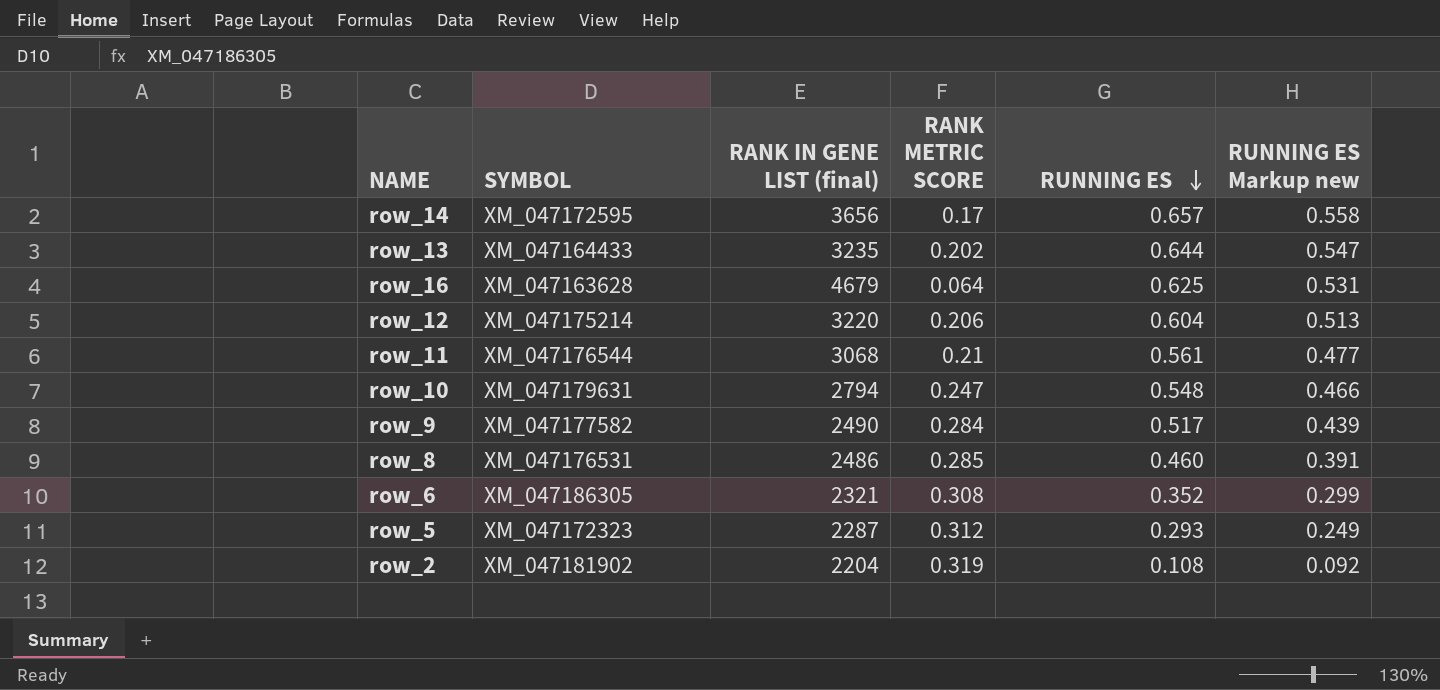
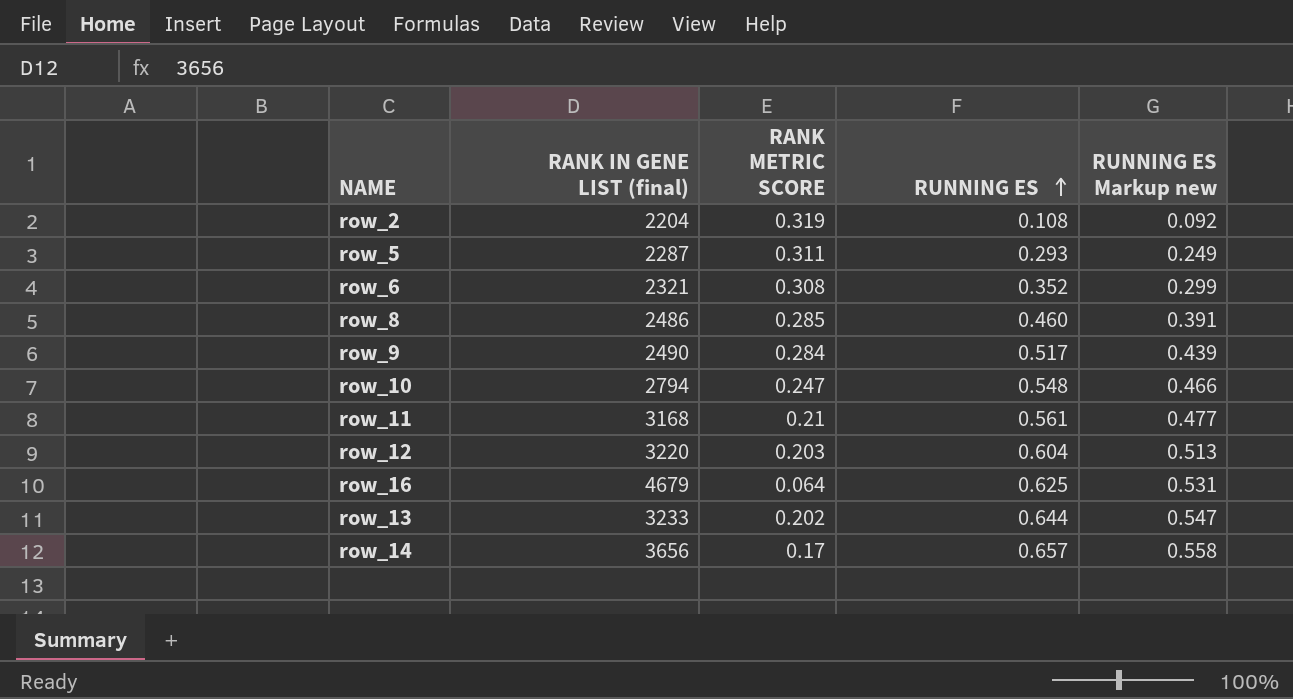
row order: RUNNING ES descending -> RUNNING ES ascending
column SYMBOL | position: 2 -> none
row_5 | RANK METRIC SCORE: 0.312 -> 0.311
row_11 | RANK IN GENE LIST (final): 3068 -> 3168
row_12 | RANK METRIC SCORE: 0.206 -> 0.203
row_13 | RANK IN GENE LIST (final): 3235 -> 3233

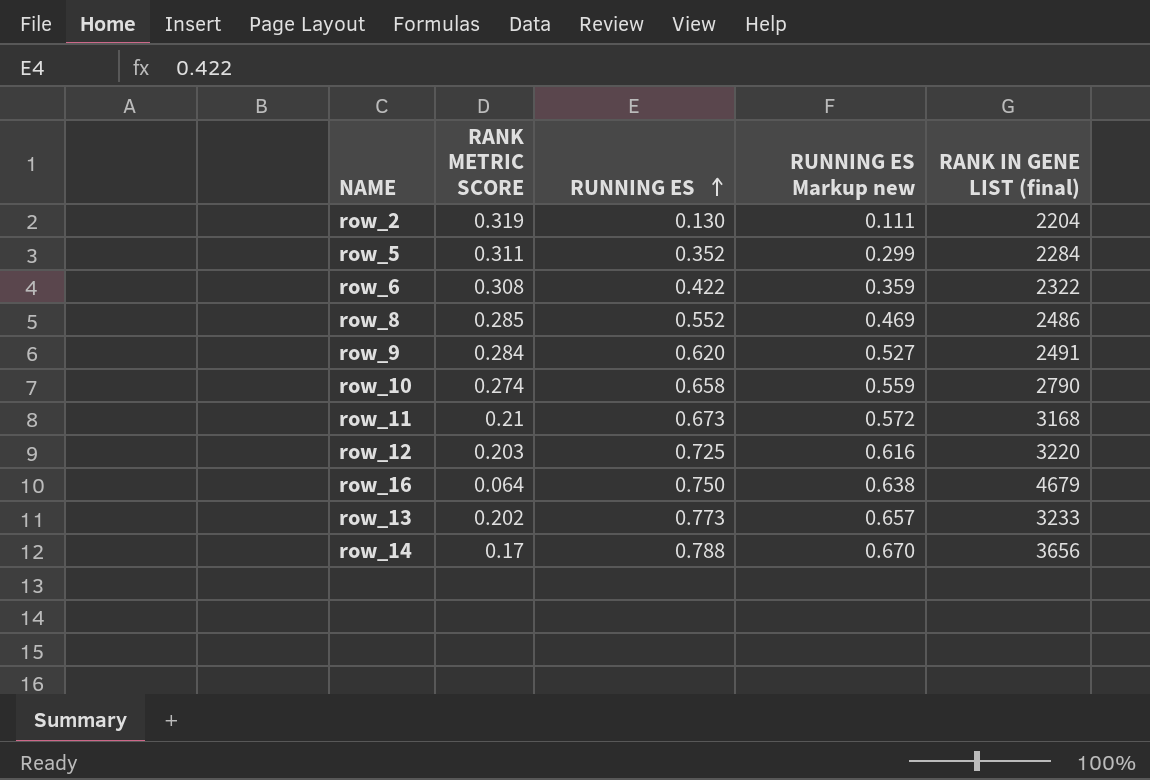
column RANK IN GENE LIST (final) | position: 2 -> 5
row_2 | RUNNING ES: 0.108 -> 0.130
row_2 | RUNNING ES Markup new: 0.092 -> 0.111
row_5 | RUNNING ES: 0.293 -> 0.352
row_5 | RUNNING ES Markup new: 0.249 -> 0.299
row_5 | RANK IN GENE LIST (final): 2287 -> 2284
row_6 | RUNNING ES: 0.352 -> 0.422
row_6 | RUNNING ES Markup new: 0.299 -> 0.359
row_6 | RANK IN GENE LIST (final): 2321 -> 2322
row_8 | RUNNING ES: 0.460 -> 0.552
row_8 | RUNNING ES Markup new: 0.391 -> 0.469
row_9 | RUNNING ES: 0.517 -> 0.620
row_9 | RUNNING ES Markup new: 0.439 -> 0.527
row_9 | RANK IN GENE LIST (final): 2490 -> 2491
row_10 | RANK METRIC SCORE: 0.247 -> 0.274
row_10 | RUNNING ES: 0.548 -> 0.658
row_10 | RUNNING ES Markup new: 0.466 -> 0.559
row_10 | RANK IN GENE LIST (final): 2794 -> 2790
row_11 | RUNNING ES: 0.561 -> 0.673
row_11 | RUNNING ES Markup new: 0.477 -> 0.572
row_12 | RUNNING ES: 0.604 -> 0.725
row_12 | RUNNING ES Markup new: 0.513 -> 0.616
row_16 | RUNNING ES: 0.625 -> 0.750
row_16 | RUNNING ES Markup new: 0.531 -> 0.638
row_13 | RUNNING ES: 0.644 -> 0.773
row_13 | RUNNING ES Markup new: 0.547 -> 0.657
row_14 | RUNNING ES: 0.657 -> 0.788
row_14 | RUNNING ES Markup new: 0.558 -> 0.670

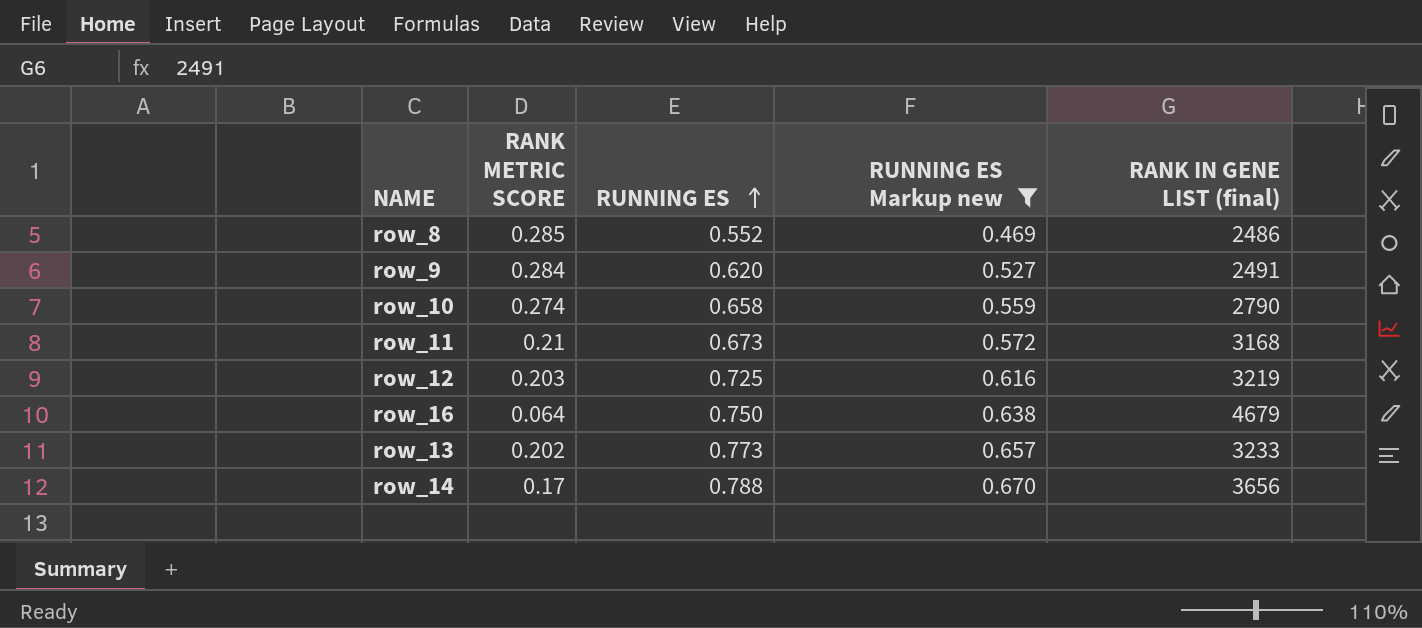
filter: none -> RUNNING ES Markup new >= 0.469
row_12 | RANK IN GENE LIST (final): 3220 -> 3219

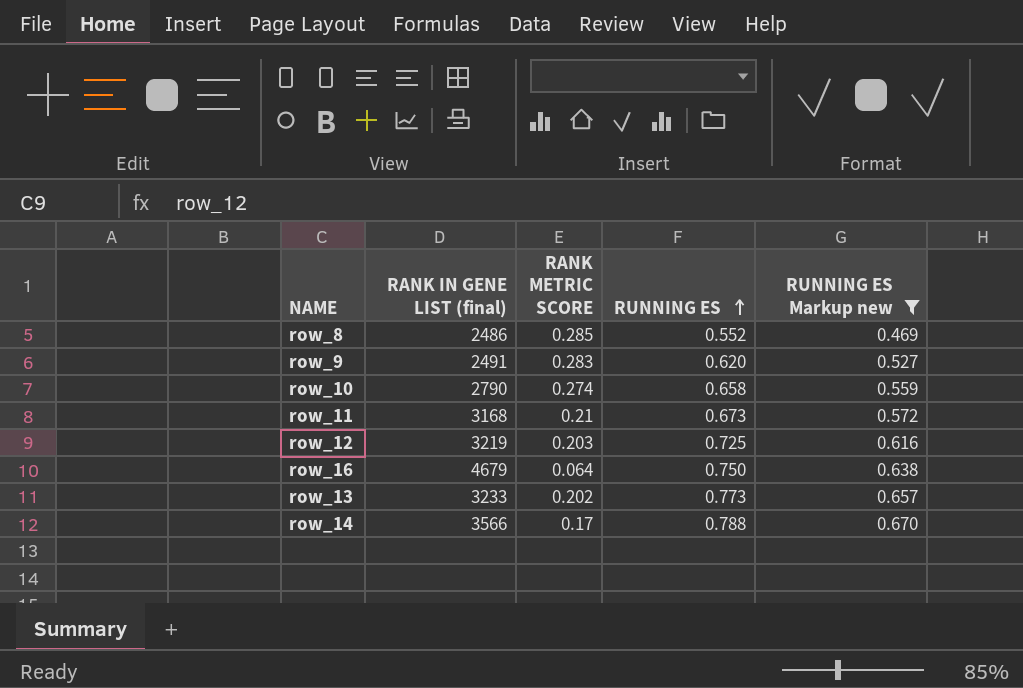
column RANK IN GENE LIST (final) | position: 5 -> 2
row_9 | RANK METRIC SCORE: 0.284 -> 0.283
row_14 | RANK IN GENE LIST (final): 3656 -> 3566

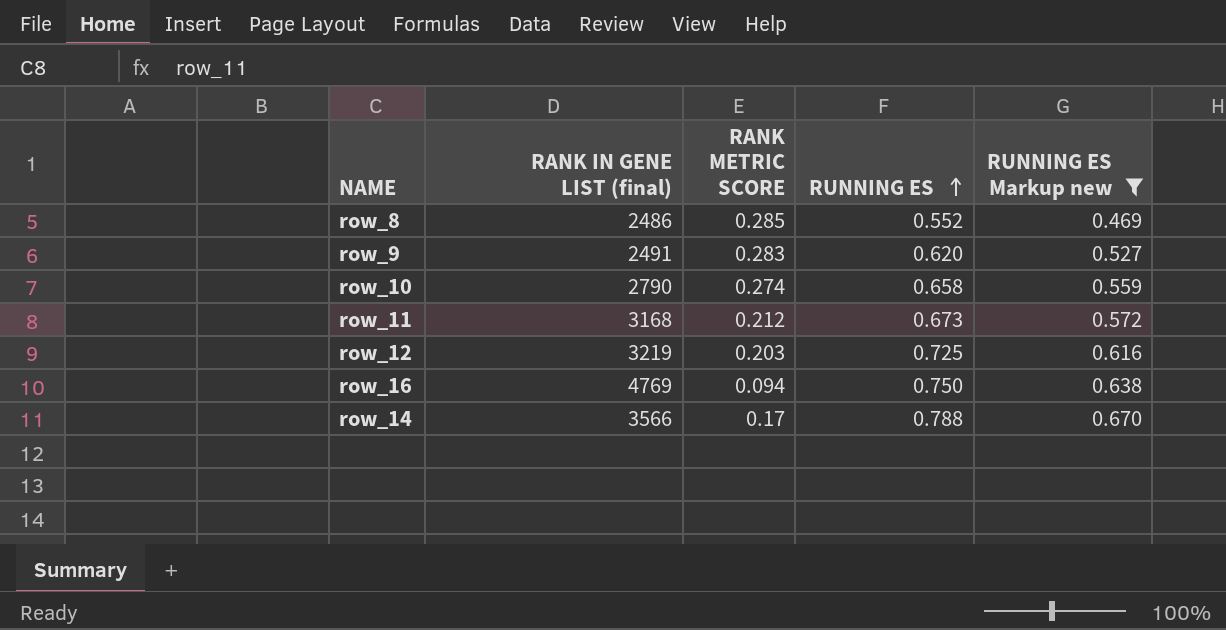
row row_13: 3233 | 0.202 | 0.773 | 0.657 -> none
row_11 | RANK METRIC SCORE: 0.21 -> 0.212
row_16 | RANK IN GENE LIST (final): 4679 -> 4769
row_16 | RANK METRIC SCORE: 0.064 -> 0.094

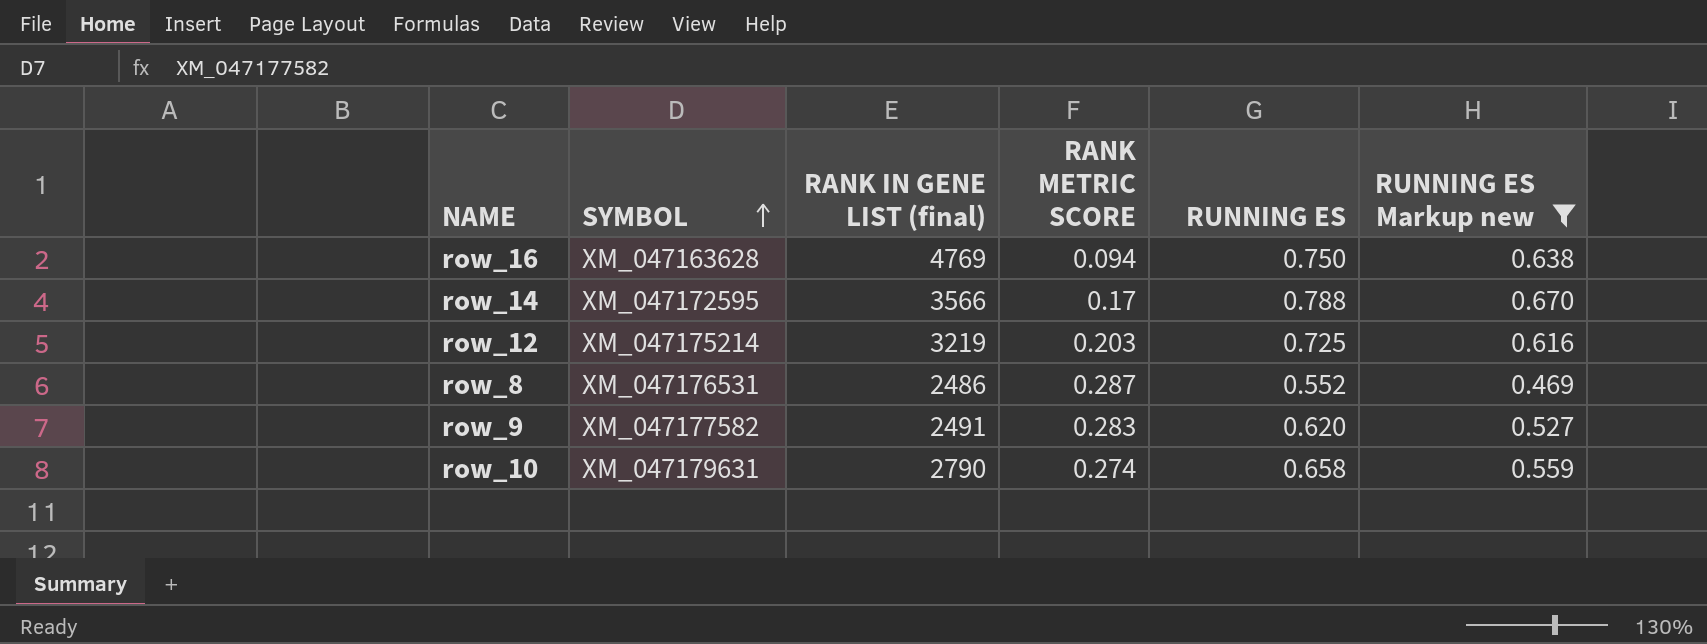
row order: RUNNING ES ascending -> SYMBOL ascending
column SYMBOL | position: none -> 2
row row_11: 3168 | 0.212 | 0.673 | 0.572 -> none
row_8 | RANK METRIC SCORE: 0.285 -> 0.287

